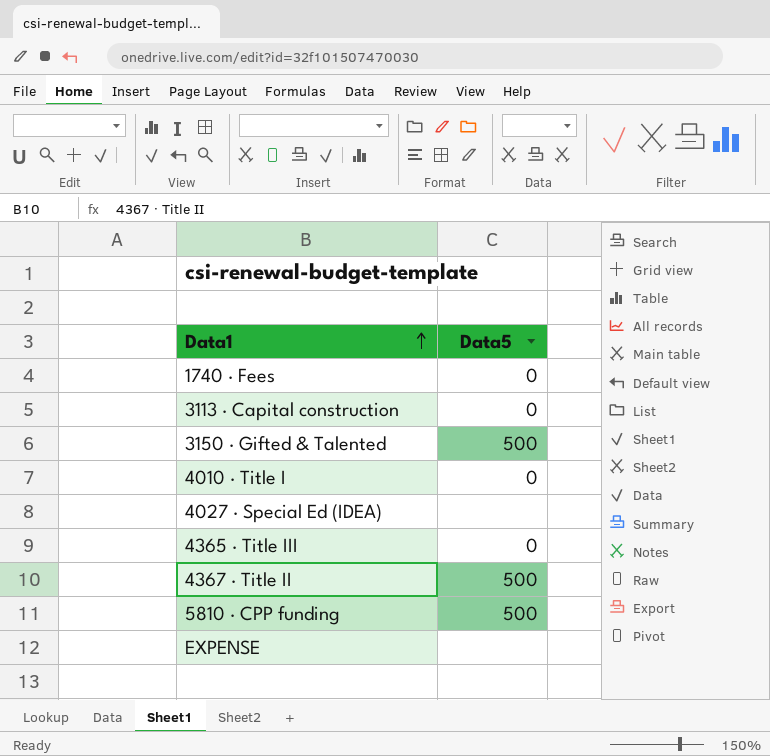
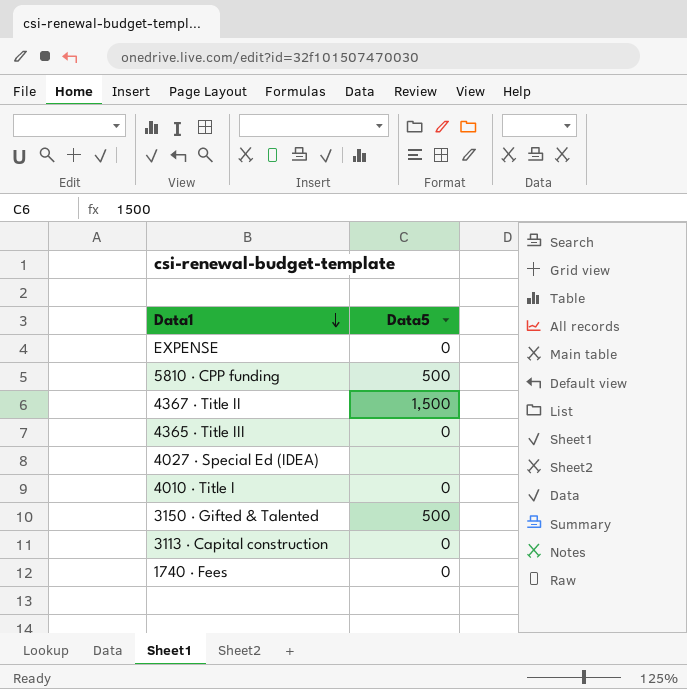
row order: Data1 ascending -> Data1 descending
EXPENSE | Data5: none -> 0
4367 · Title II | Data5: 500 -> 1,500

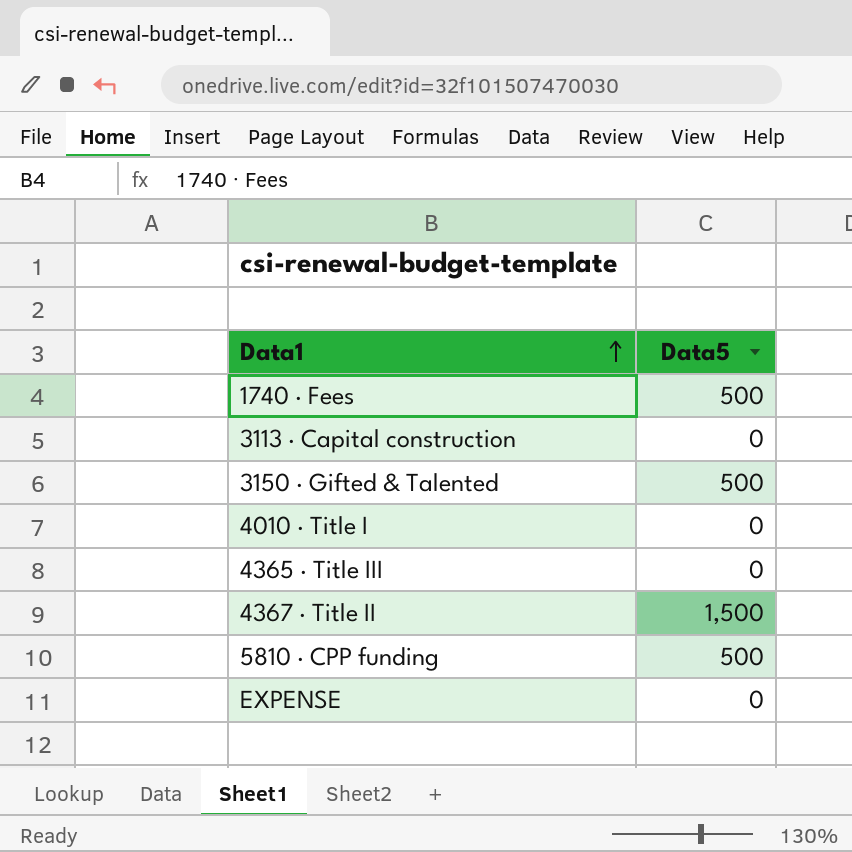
row order: Data1 descending -> Data1 ascending
row 4027 · Special Ed (IDEA): none -> none
1740 · Fees | Data5: 0 -> 500

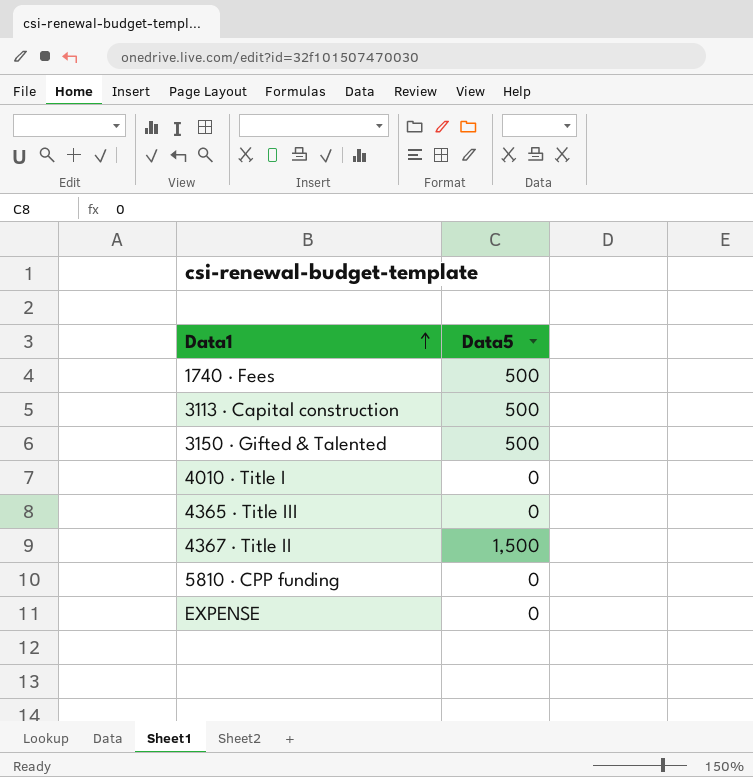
3113 · Capital construction | Data5: 0 -> 500
5810 · CPP funding | Data5: 500 -> 0

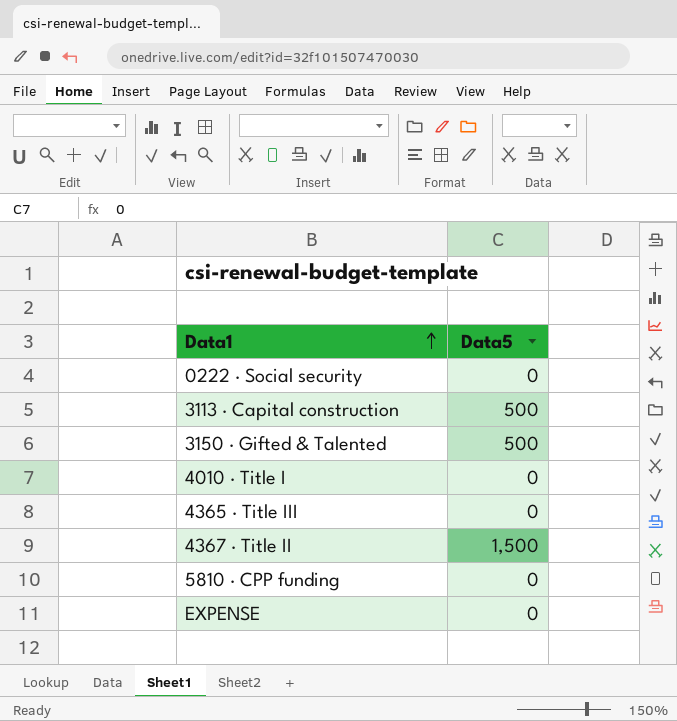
row 1740 · Fees: 500 -> none
row 0222 · Social security: none -> 0

